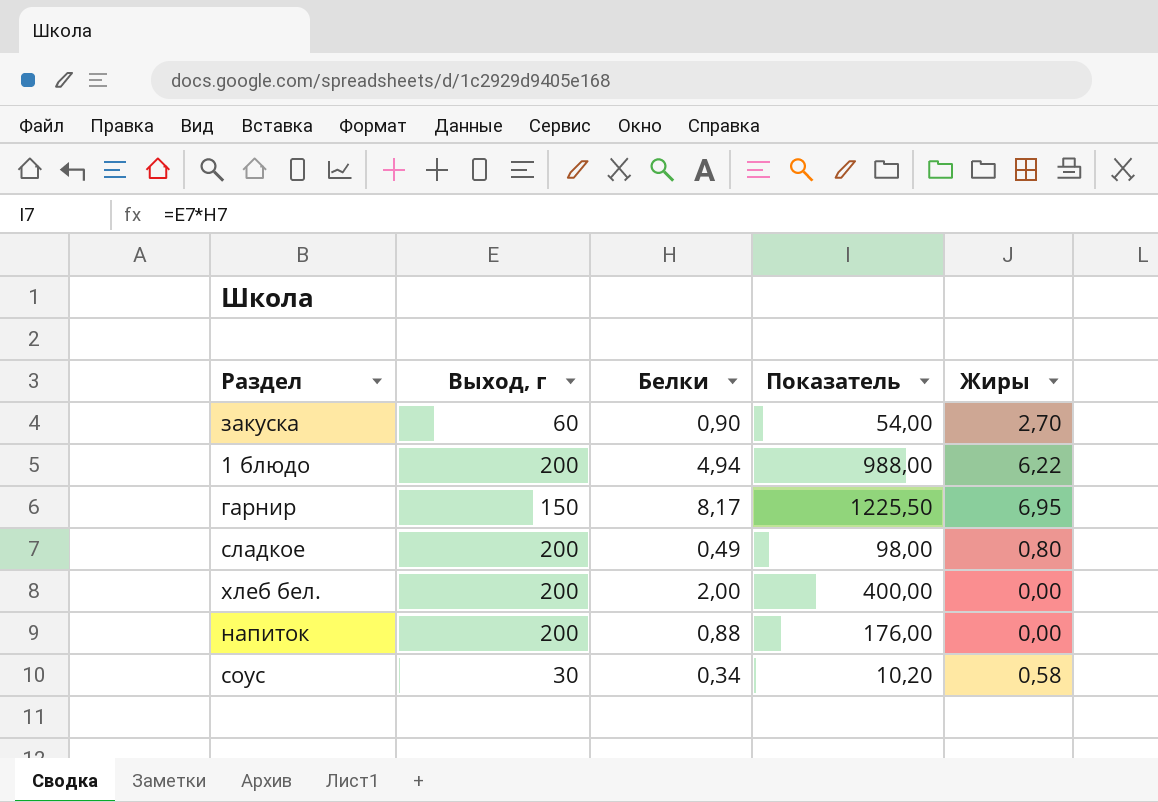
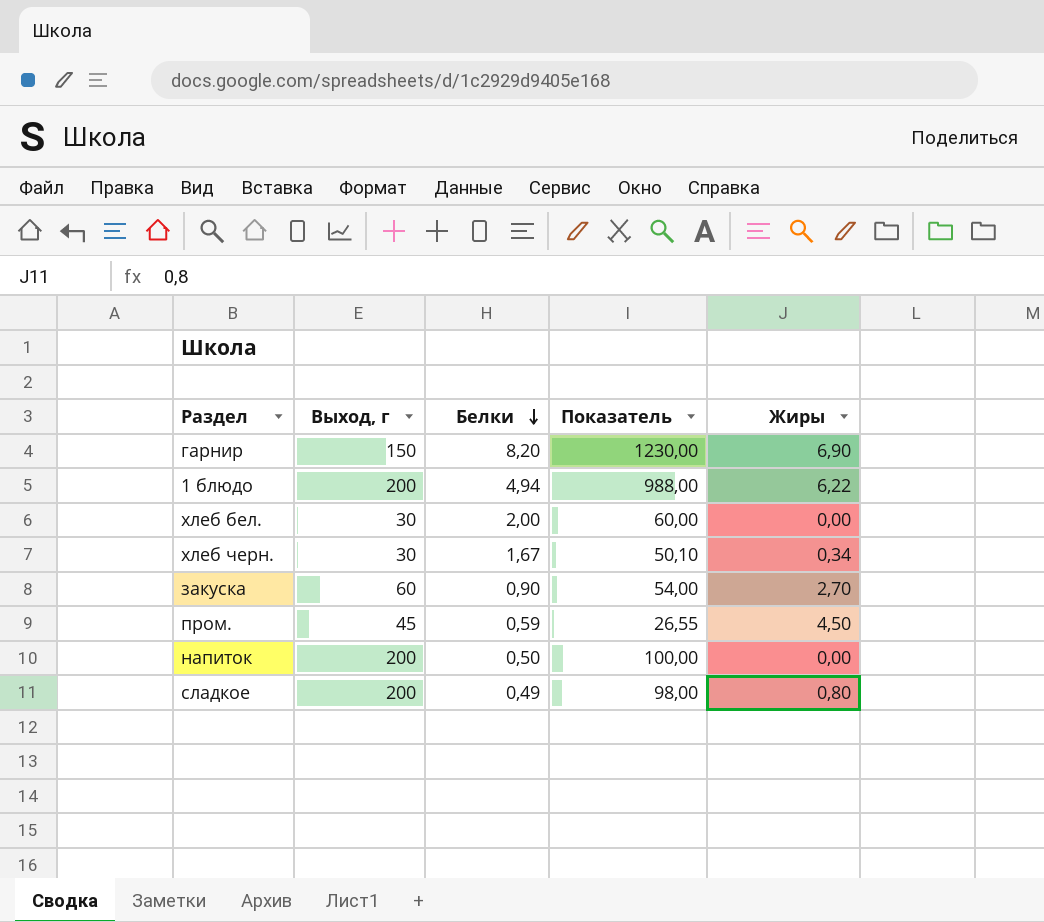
row order: none -> Белки descending
row соус: 30 | 0,34 | 10,20 | 0,58 -> none
гарнир | Белки: 8,17 -> 8,20
гарнир | Показатель: 1225,50 -> 1230,00
гарнир | Жиры: 6,95 -> 6,90
хлеб бел. | Выход, г: 200 -> 30
хлеб бел. | Показатель: 400,00 -> 60,00
row хлеб черн.: none -> 30 | 1,67 | 50,10 | 0,34
row пром.: none -> 45 | 0,59 | 26,55 | 4,50
напиток | Белки: 0,88 -> 0,50
напиток | Показатель: 176,00 -> 100,00

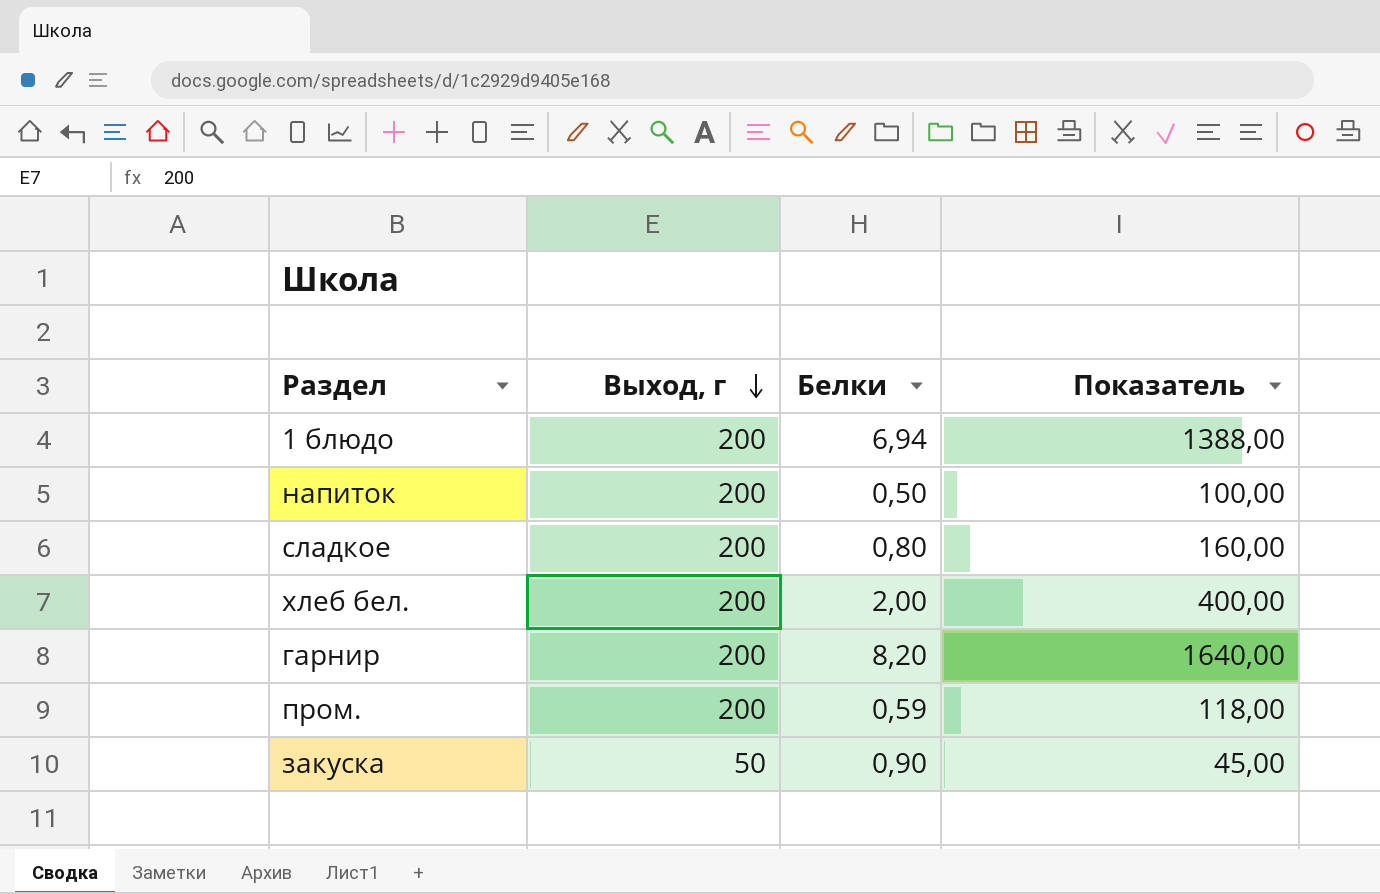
row order: Белки descending -> Выход, г descending
column Жиры | position: 5 -> none
row хлеб черн.: 30 | 1,67 | 50,10 | 0,34 -> none
1 блюдо | Белки: 4,94 -> 6,94
1 блюдо | Показатель: 988,00 -> 1388,00
сладкое | Белки: 0,49 -> 0,80
сладкое | Показатель: 98,00 -> 160,00
хлеб бел. | Выход, г: 30 -> 200
хлеб бел. | Показатель: 60,00 -> 400,00
гарнир | Выход, г: 150 -> 200
гарнир | Показатель: 1230,00 -> 1640,00
пром. | Выход, г: 45 -> 200
пром. | Показатель: 26,55 -> 118,00
закуска | Выход, г: 60 -> 50
закуска | Показатель: 54,00 -> 45,00

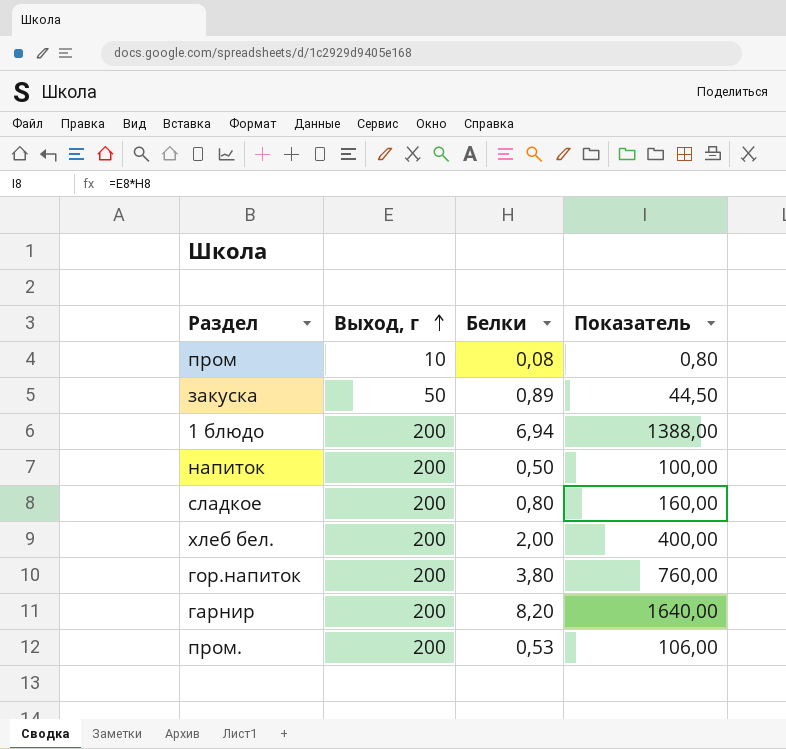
row order: Выход, г descending -> Выход, г ascending
row пром: none -> 10 | 0,08 | 0,80
закуска | Белки: 0,90 -> 0,89
закуска | Показатель: 45,00 -> 44,50
row гор.напиток: none -> 200 | 3,80 | 760,00
пром. | Белки: 0,59 -> 0,53
пром. | Показатель: 118,00 -> 106,00

